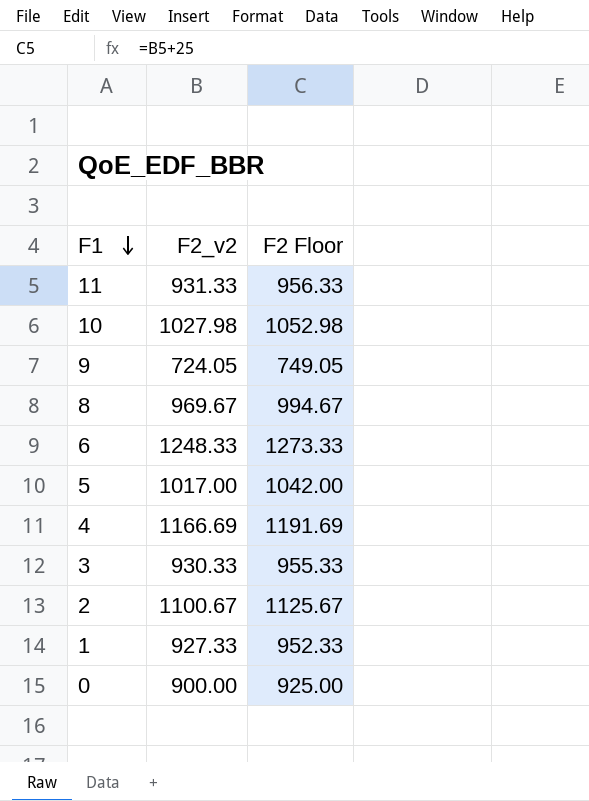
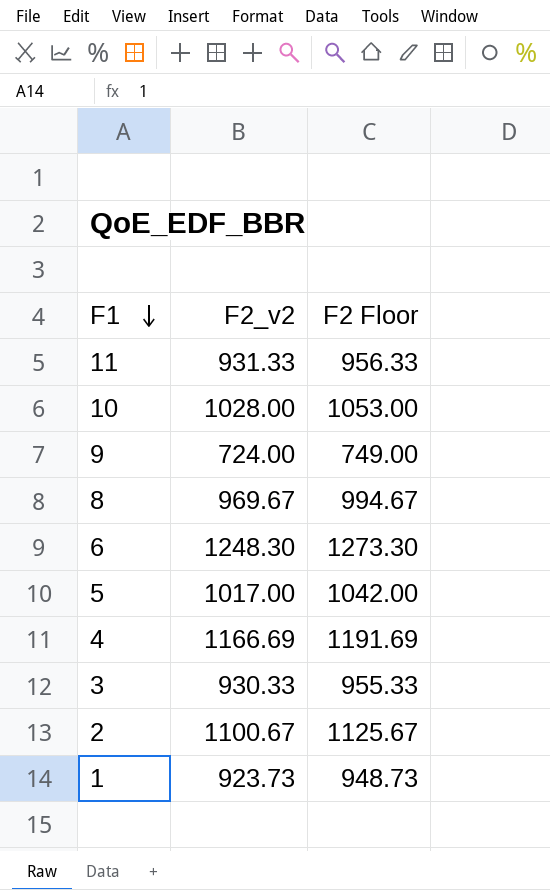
row 0: 900.00 | 925.00 -> none
10 | F2_v2: 1027.98 -> 1028.00
10 | F2 Floor: 1052.98 -> 1053.00
9 | F2_v2: 724.05 -> 724.00
9 | F2 Floor: 749.05 -> 749.00
6 | F2_v2: 1248.33 -> 1248.30
6 | F2 Floor: 1273.33 -> 1273.30
1 | F2_v2: 927.33 -> 923.73
1 | F2 Floor: 952.33 -> 948.73

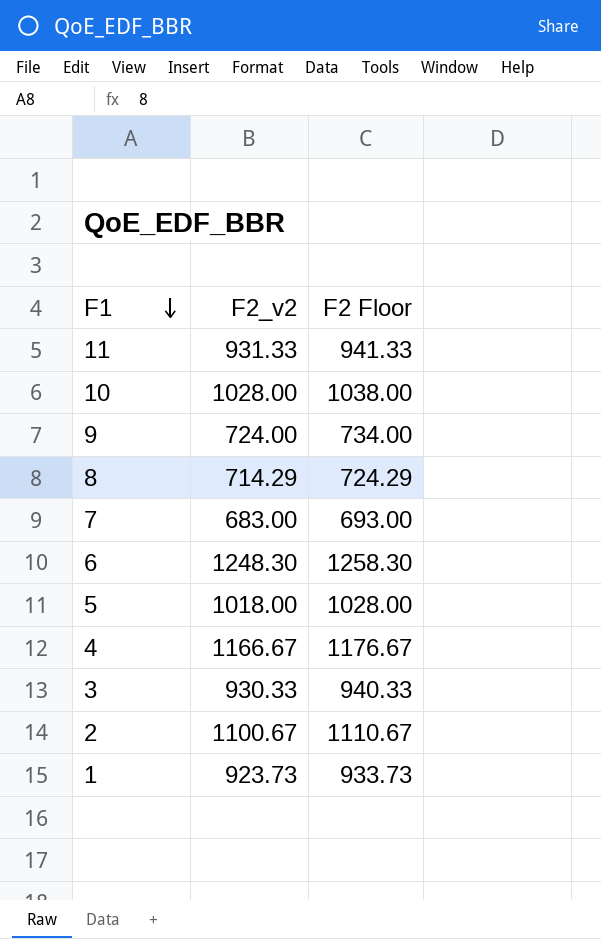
column F2 Floor | formula: [F2_v2] + 25 -> [F2_v2] + 10
8 | F2_v2: 969.67 -> 714.29
row 7: none -> 683.00 | 693.00
5 | F2_v2: 1017.00 -> 1018.00
4 | F2_v2: 1166.69 -> 1166.67

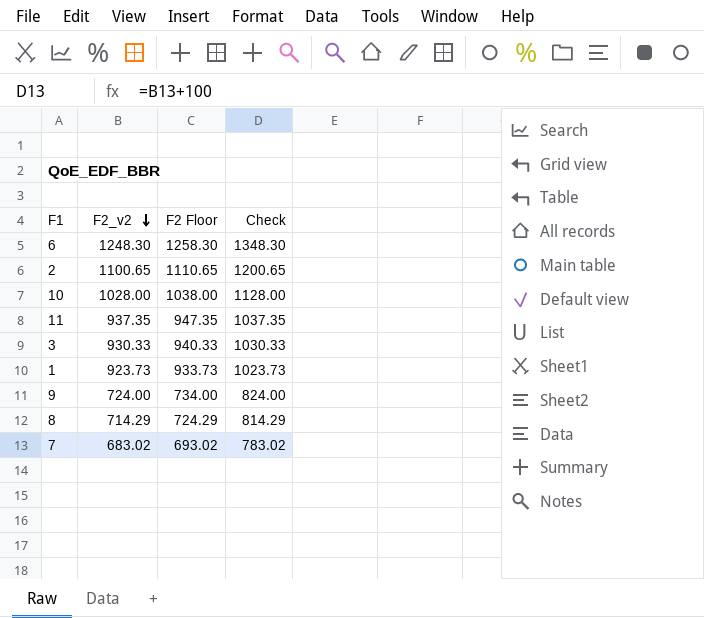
row order: F1 descending -> F2_v2 descending
column Check | formula: none -> [F2_v2] + 100
row 5: 1018.00 | 1028.00 -> none
row 4: 1166.67 | 1176.67 -> none
2 | F2_v2: 1100.67 -> 1100.65
2 | F2 Floor: 1110.67 -> 1110.65
11 | F2_v2: 931.33 -> 937.35
11 | F2 Floor: 941.33 -> 947.35
7 | F2_v2: 683.00 -> 683.02
7 | F2 Floor: 693.00 -> 693.02

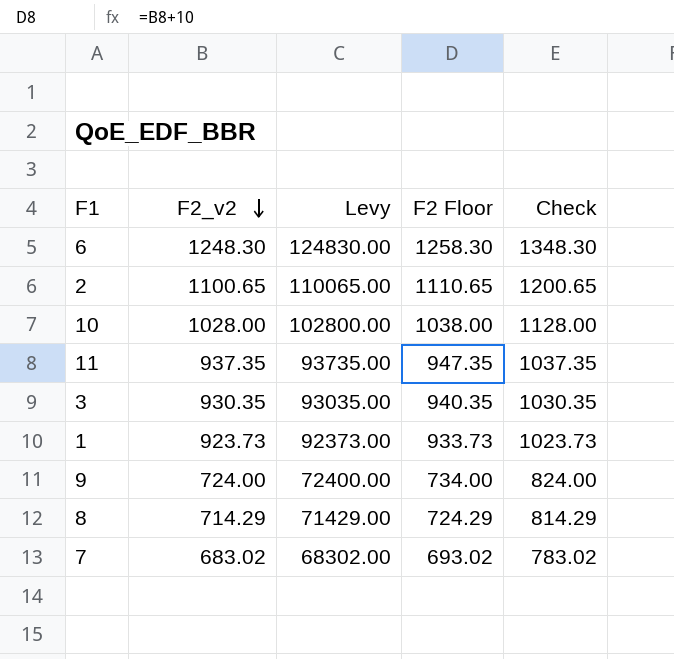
column Levy | formula: none -> [F2_v2] * 100
3 | F2_v2: 930.33 -> 930.35
3 | F2 Floor: 940.33 -> 940.35
3 | Check: 1030.33 -> 1030.35

